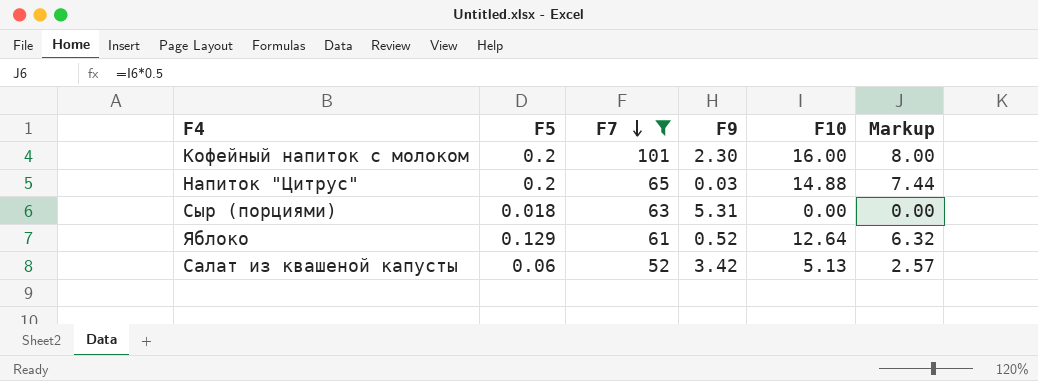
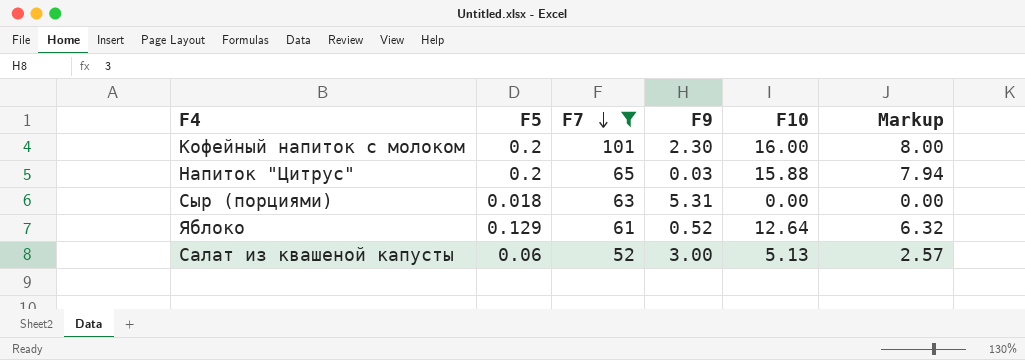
Напиток "Цитрус" | F10: 14.88 -> 15.88
Напиток "Цитрус" | Markup: 7.44 -> 7.94
Салат из квашеной капусты | F9: 3.42 -> 3.00

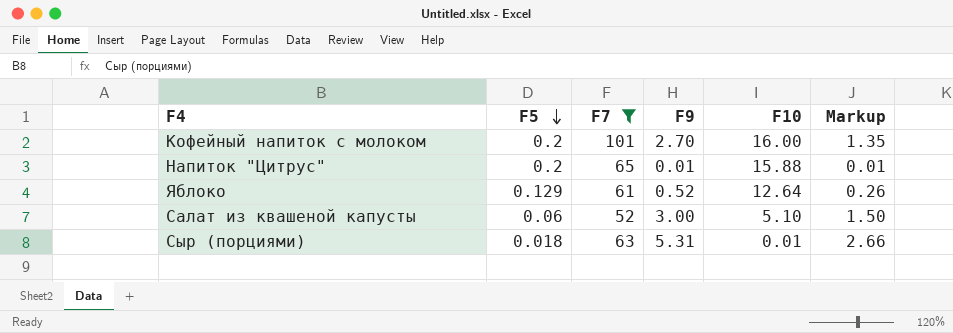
row order: F7 descending -> F5 descending
column Markup | formula: [F10] * 0.5 -> [F9] * 0.5
Кофейный напиток с молоком | F9: 2.30 -> 2.70
Напиток "Цитрус" | F9: 0.03 -> 0.01
Салат из квашеной капусты | F10: 5.13 -> 5.10
Сыр (порциями) | F10: 0.00 -> 0.01

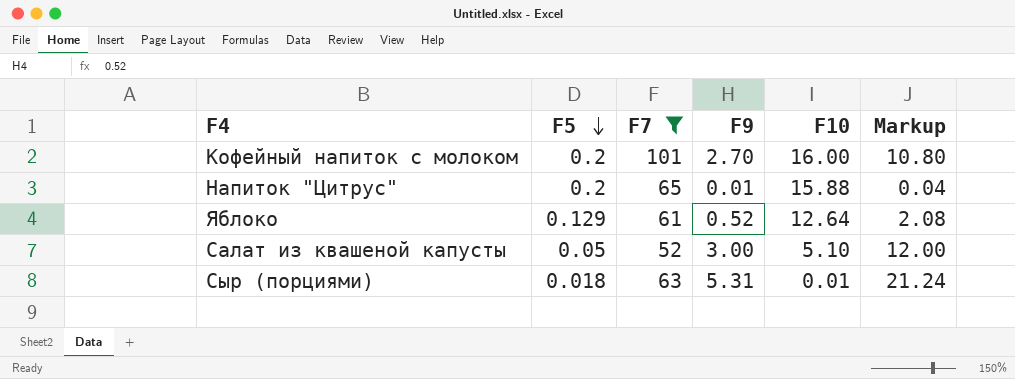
column Markup | formula: [F9] * 0.5 -> [F9] * 4
Салат из квашеной капусты | F5: 0.06 -> 0.05

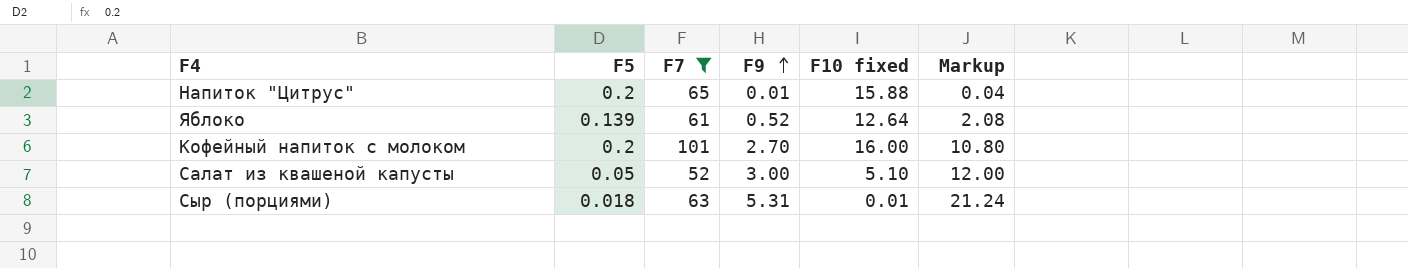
row order: F5 descending -> F9 ascending
column name: F10 -> F10 fixed
Яблоко | F5: 0.129 -> 0.139

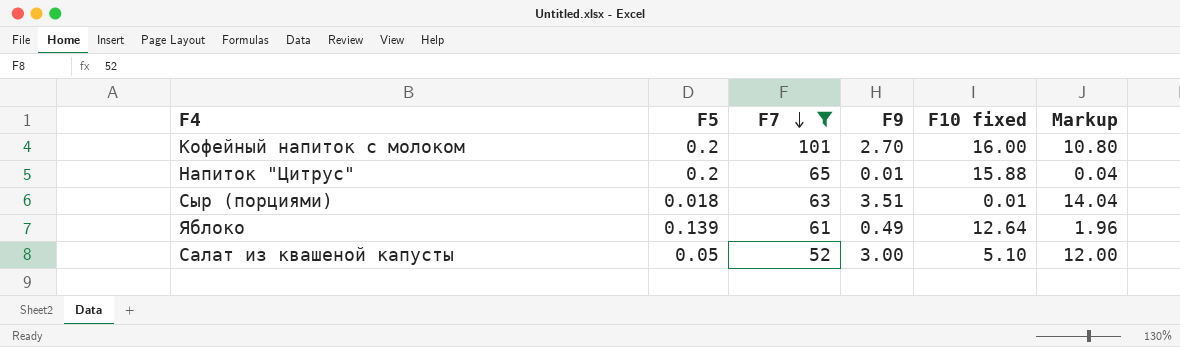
row order: F9 ascending -> F7 descending
Сыр (порциями) | F9: 5.31 -> 3.51
Сыр (порциями) | Markup: 21.24 -> 14.04
Яблоко | F9: 0.52 -> 0.49
Яблоко | Markup: 2.08 -> 1.96

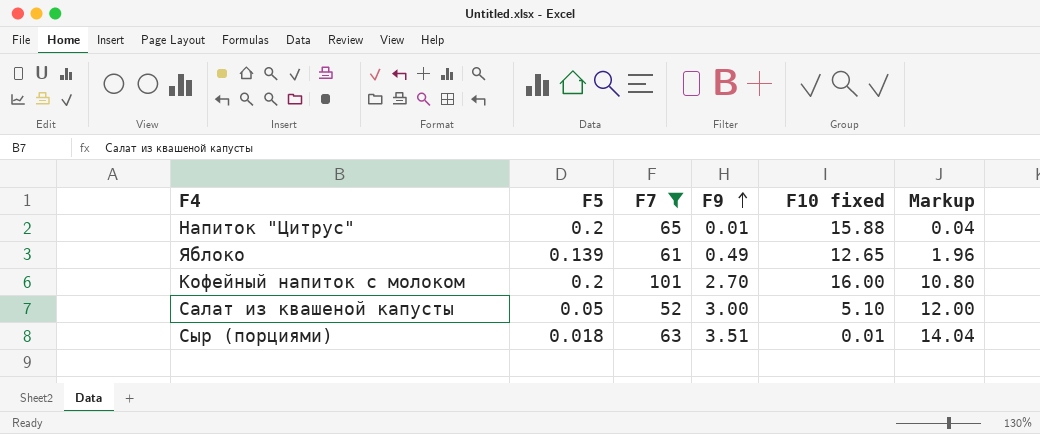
row order: F7 descending -> F9 ascending
Яблоко | F10 fixed: 12.64 -> 12.65

